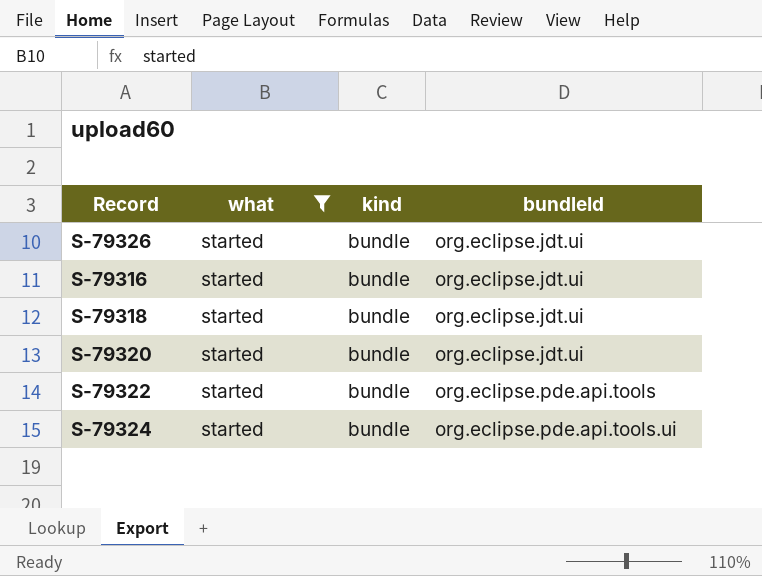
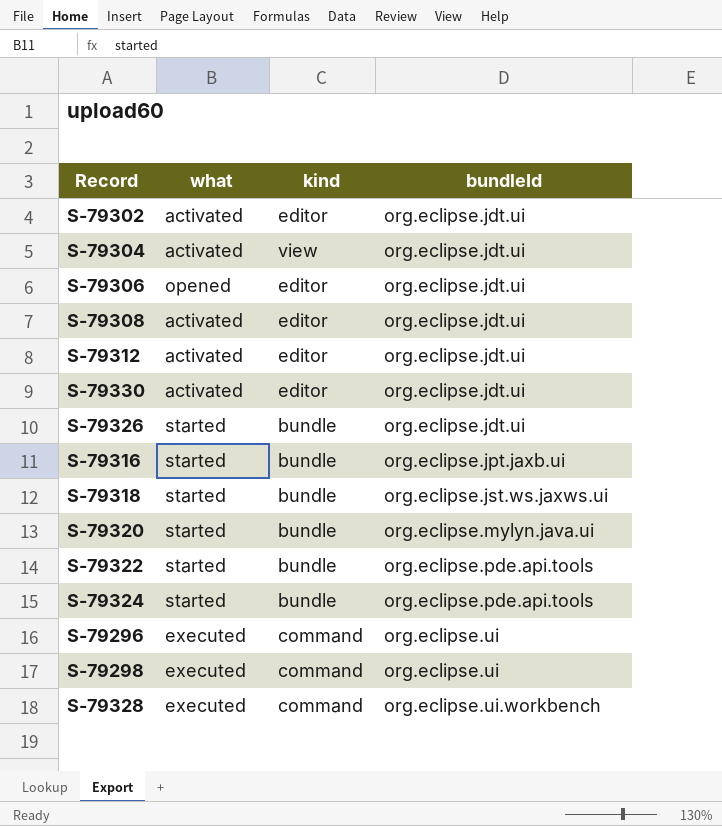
filter: what = started -> none
S-79316 | bundleId: org.eclipse.jdt.ui -> org.eclipse.jpt.jaxb.ui
S-79318 | bundleId: org.eclipse.jdt.ui -> org.eclipse.jst.ws.jaxws.ui
S-79320 | bundleId: org.eclipse.jdt.ui -> org.eclipse.mylyn.java.ui
S-79324 | bundleId: org.eclipse.pde.api.tools.ui -> org.eclipse.pde.api.tools

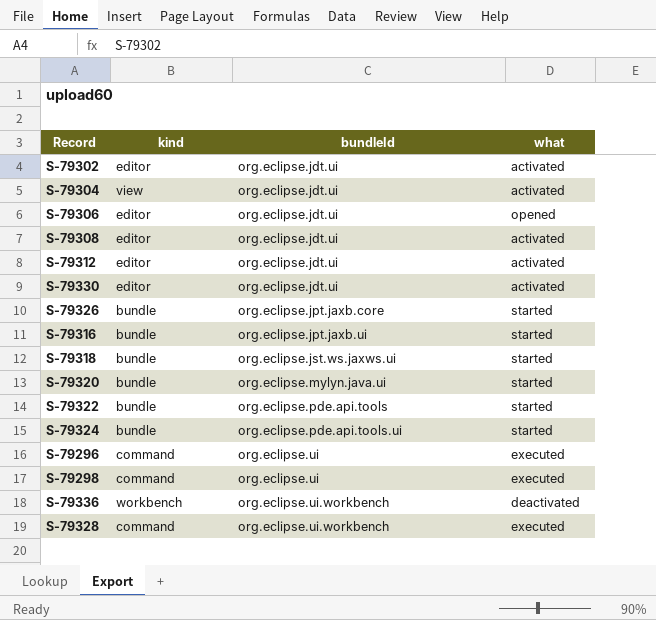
column what | position: 2 -> 4
S-79326 | bundleId: org.eclipse.jdt.ui -> org.eclipse.jpt.jaxb.core
S-79324 | bundleId: org.eclipse.pde.api.tools -> org.eclipse.pde.api.tools.ui
row S-79336: none -> workbench | org.eclipse.ui.workbench | deactivated

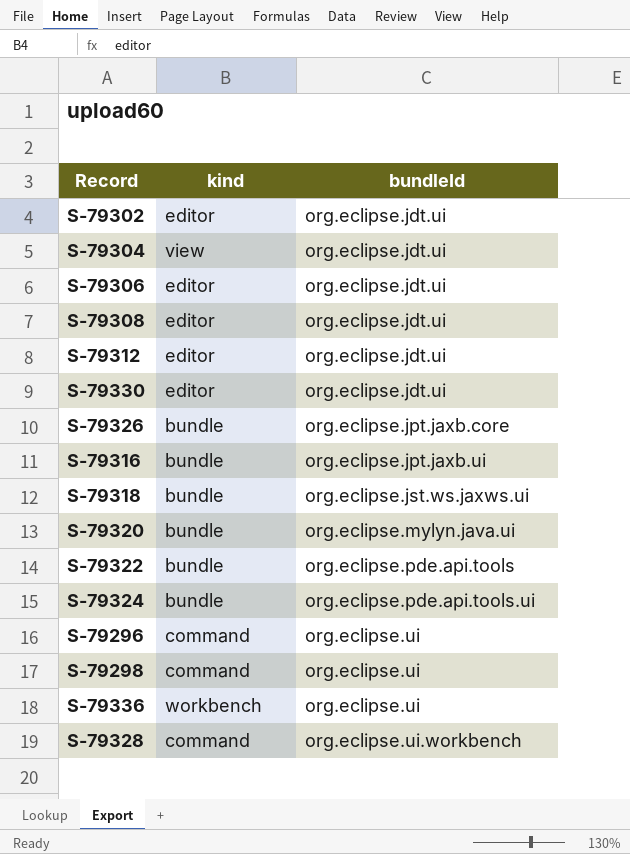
column what | position: 4 -> none
S-79336 | bundleId: org.eclipse.ui.workbench -> org.eclipse.ui

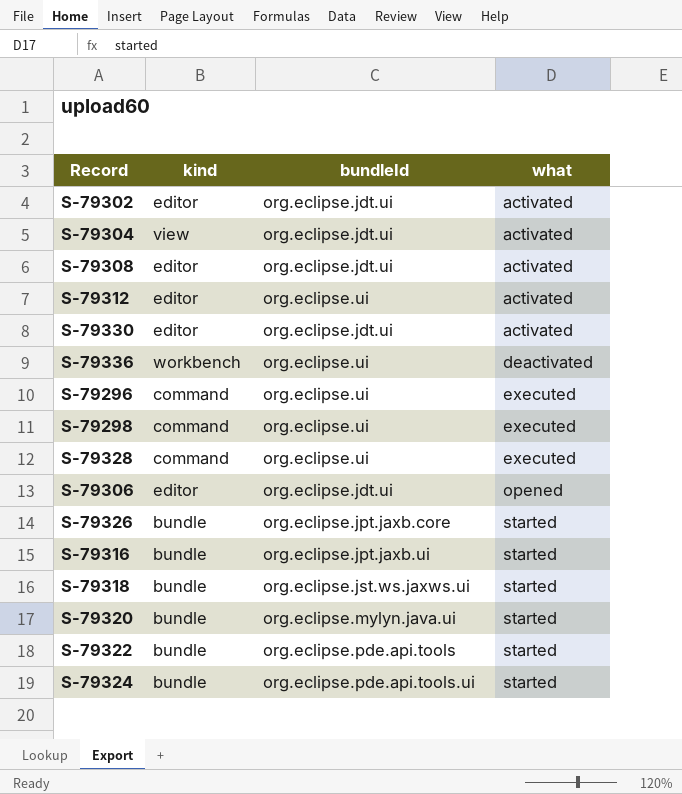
row order: bundleId ascending -> what ascending
column what | position: none -> 4
S-79312 | bundleId: org.eclipse.jdt.ui -> org.eclipse.ui
S-79328 | bundleId: org.eclipse.ui.workbench -> org.eclipse.ui

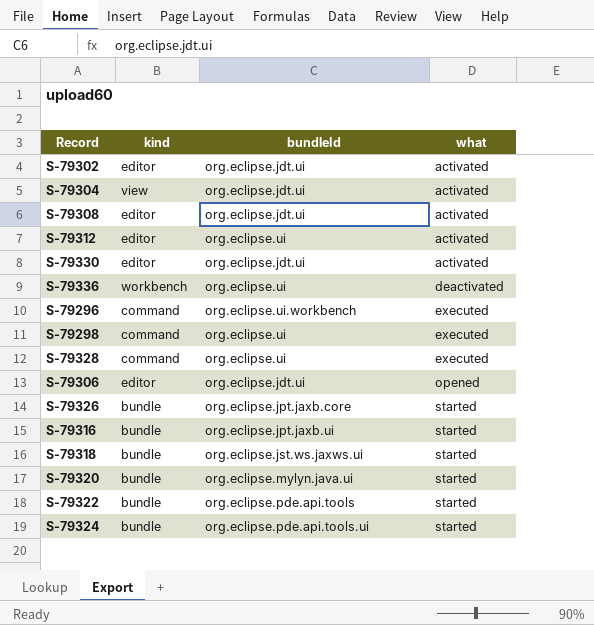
S-79296 | bundleId: org.eclipse.ui -> org.eclipse.ui.workbench

